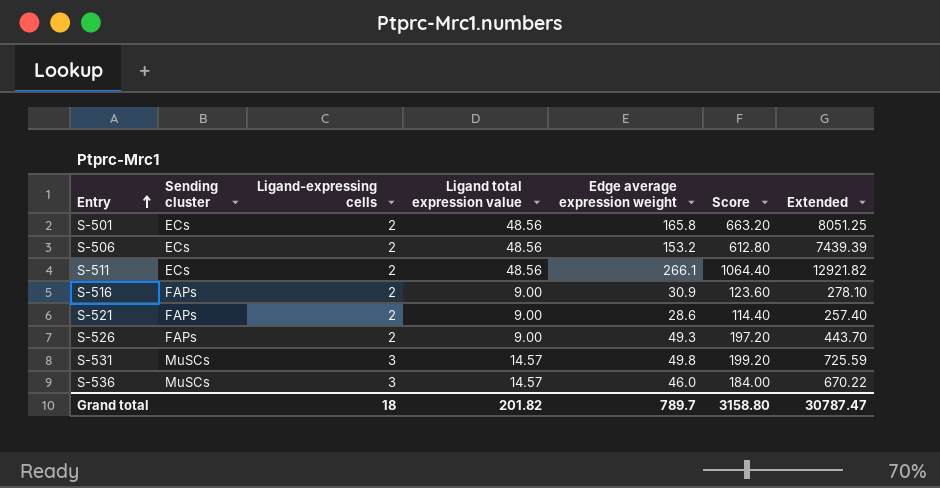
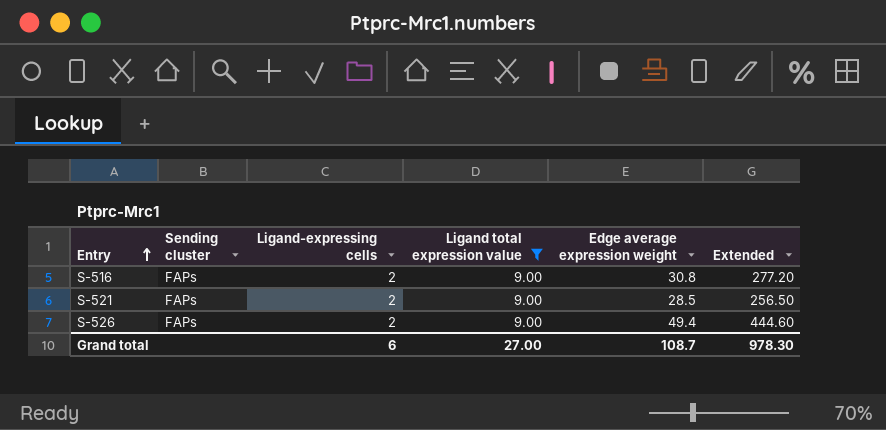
filter: none -> Ligand total expression value = 9.00
column Score | formula: [Edge average expression weight] * 4 -> none
S-516 | Edge average expression weight: 30.9 -> 30.8
S-516 | Extended: 278.10 -> 277.20
S-521 | Edge average expression weight: 28.6 -> 28.5
S-521 | Extended: 257.40 -> 256.50
S-526 | Edge average expression weight: 49.3 -> 49.4
S-526 | Extended: 443.70 -> 444.60
Grand total | Ligand-expressing cells: 18 -> 6
Grand total | Ligand total expression value: 201.82 -> 27.00
Grand total | Edge average expression weight: 789.7 -> 108.7
Grand total | Extended: 30787.47 -> 978.30

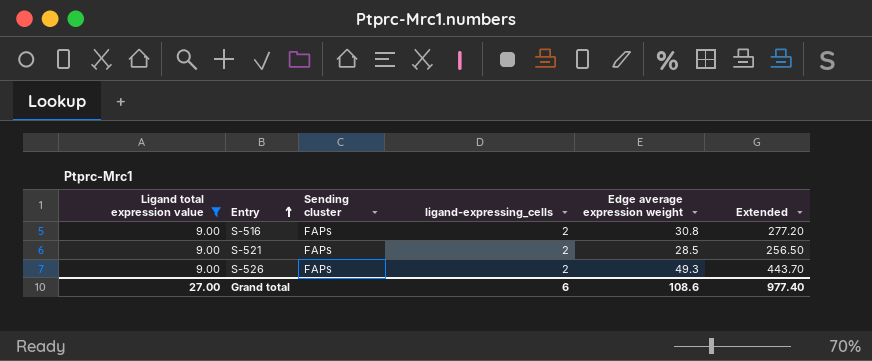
column Ligand total expression value | position: 4 -> 1
column name: Ligand-expressing cells -> ligand-expressing_cells
S-526 | Edge average expression weight: 49.4 -> 49.3
S-526 | Extended: 444.60 -> 443.70
Grand total | Edge average expression weight: 108.7 -> 108.6
Grand total | Extended: 978.30 -> 977.40

